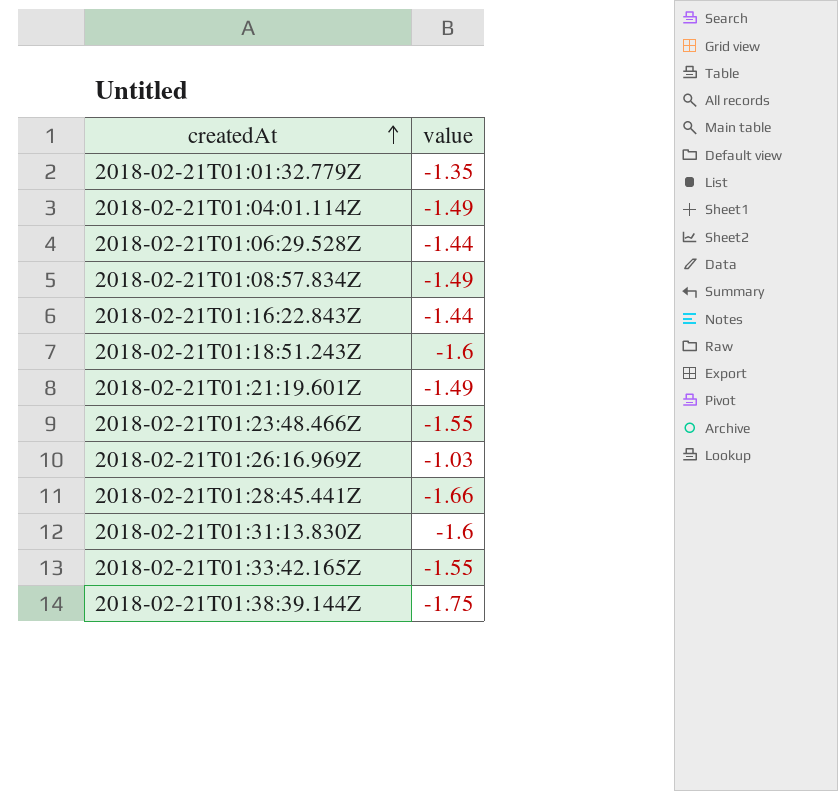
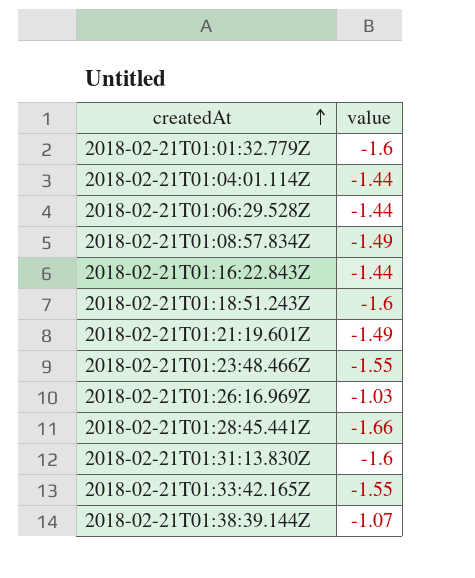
2018-02-21T01:01:32.779Z | value: -1.35 -> -1.6
2018-02-21T01:04:01.114Z | value: -1.49 -> -1.44
2018-02-21T01:38:39.144Z | value: -1.75 -> -1.07

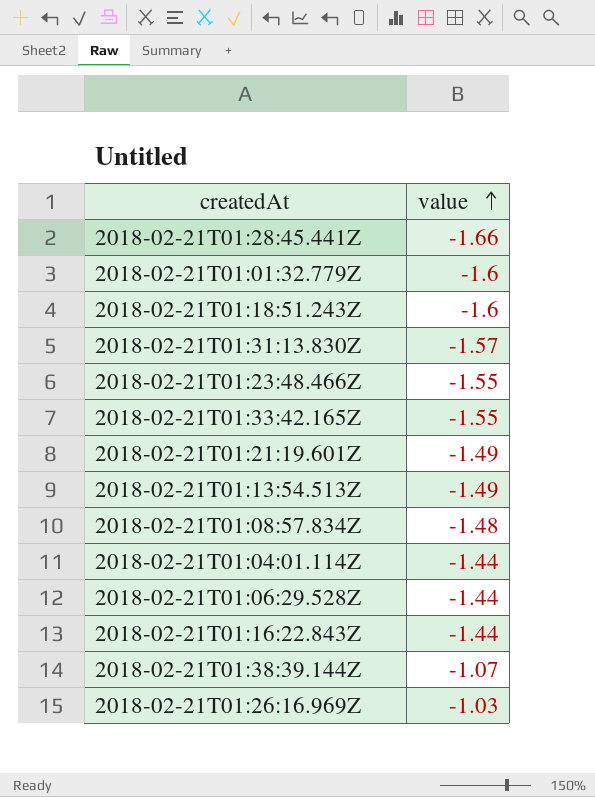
row order: createdAt ascending -> value ascending
2018-02-21T01:31:13.830Z | value: -1.6 -> -1.57
row 2018-02-21T01:13:54.513Z: none -> -1.49
2018-02-21T01:08:57.834Z | value: -1.49 -> -1.48

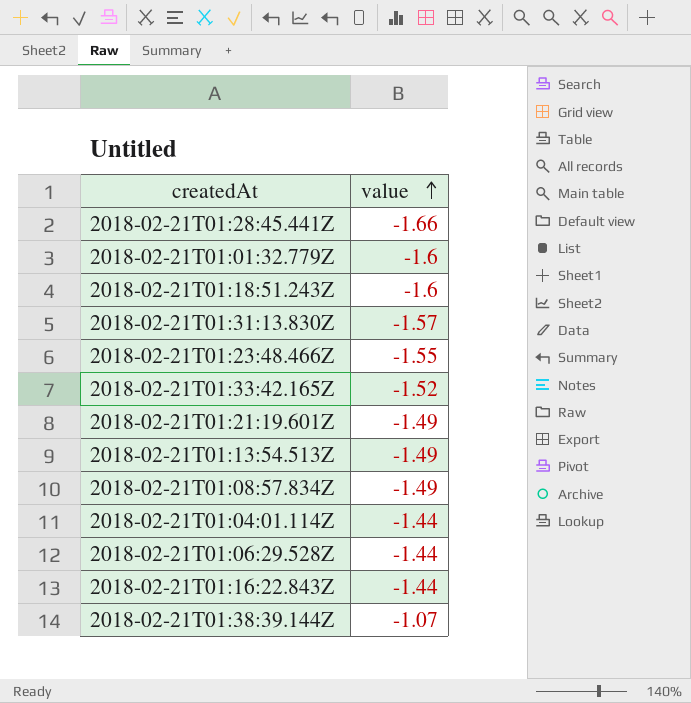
row 2018-02-21T01:26:16.969Z: -1.03 -> none
2018-02-21T01:33:42.165Z | value: -1.55 -> -1.52
2018-02-21T01:08:57.834Z | value: -1.48 -> -1.49

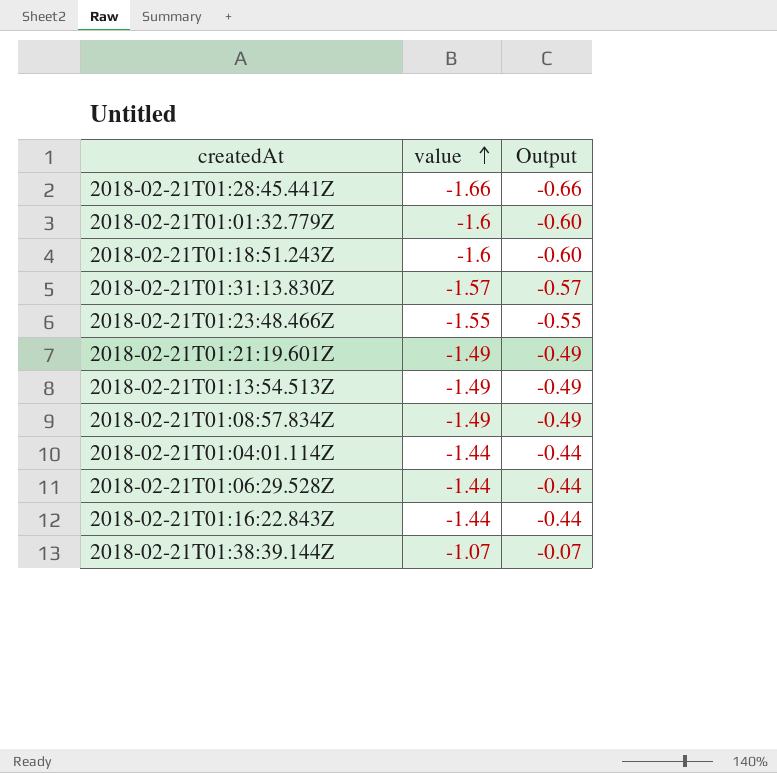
column Output | formula: none -> [value] + 1
row 2018-02-21T01:33:42.165Z: -1.52 -> none

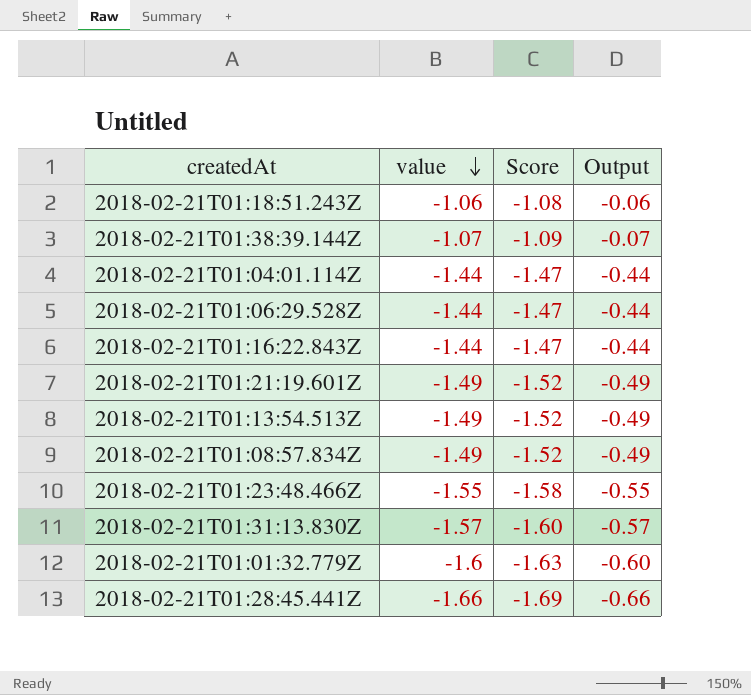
row order: value ascending -> value descending
column Score | formula: none -> [value] * 1.02
2018-02-21T01:18:51.243Z | value: -1.6 -> -1.06
2018-02-21T01:18:51.243Z | Output: -0.60 -> -0.06

